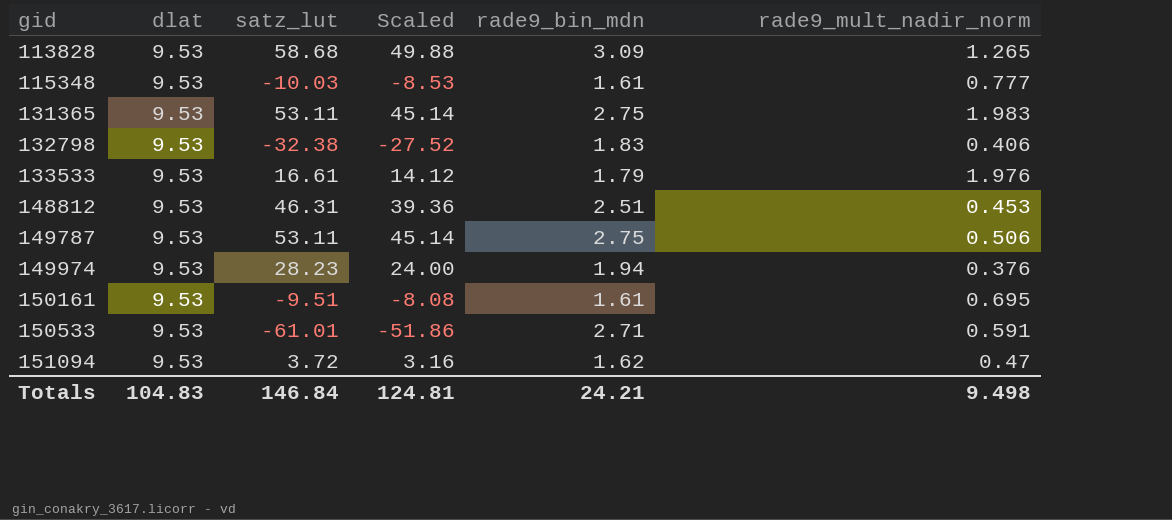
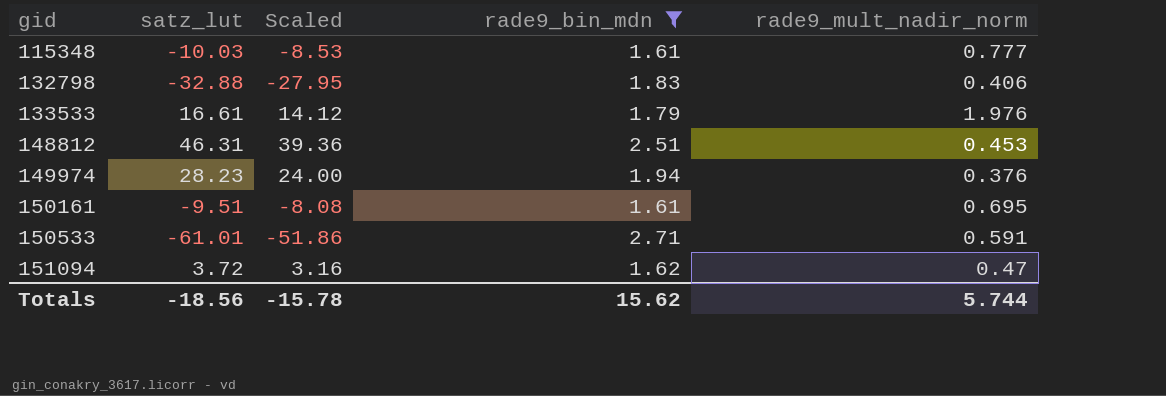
filter: none -> rade9_bin_mdn <= 2.71
column dlat | position: 2 -> none
132798 | satz_lut: -32.38 -> -32.88
132798 | Scaled: -27.52 -> -27.95
Totals | satz_lut: 146.84 -> -18.56
Totals | Scaled: 124.81 -> -15.78
Totals | rade9_bin_mdn: 24.21 -> 15.62
Totals | rade9_mult_nadir_norm: 9.498 -> 5.744

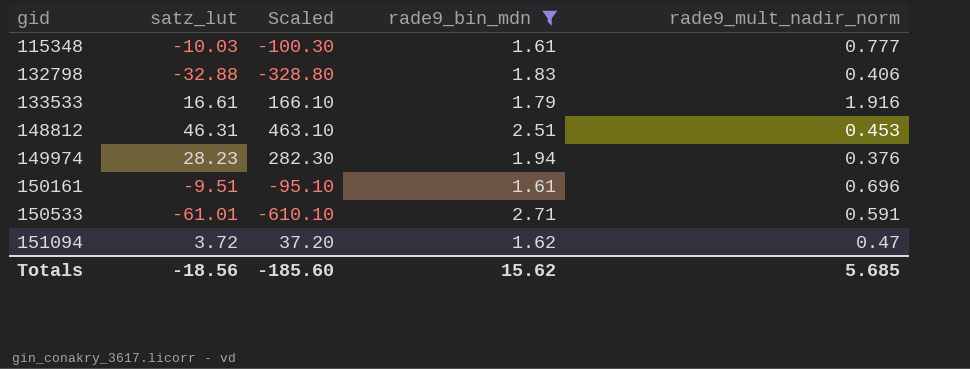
column Scaled | formula: [satz_lut] * 0.85 -> [satz_lut] * 10
133533 | rade9_mult_nadir_norm: 1.976 -> 1.916
150161 | rade9_mult_nadir_norm: 0.695 -> 0.696
Totals | Scaled: -15.78 -> -185.60
Totals | rade9_mult_nadir_norm: 5.744 -> 5.685

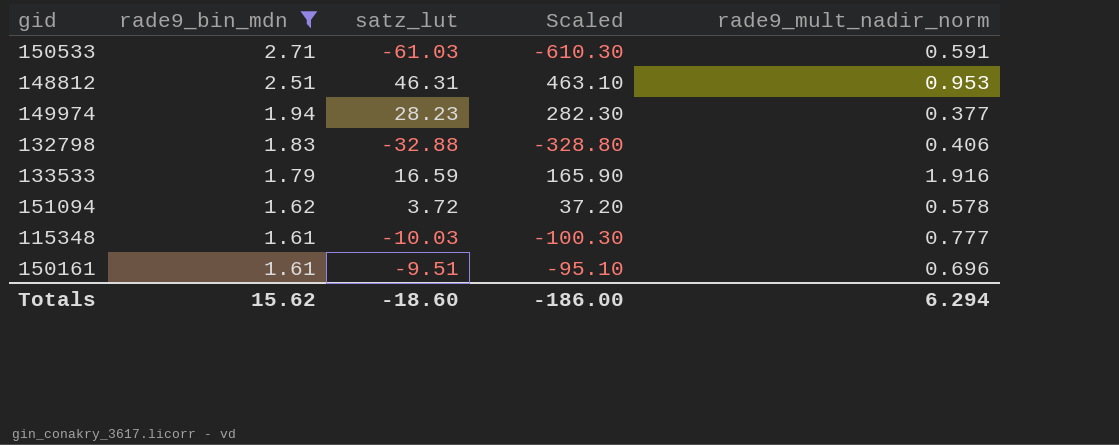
row order: gid ascending -> rade9_bin_mdn descending
column rade9_bin_mdn | position: 4 -> 2
150533 | satz_lut: -61.01 -> -61.03
150533 | Scaled: -610.10 -> -610.30
148812 | rade9_mult_nadir_norm: 0.453 -> 0.953
149974 | rade9_mult_nadir_norm: 0.376 -> 0.377
133533 | satz_lut: 16.61 -> 16.59
133533 | Scaled: 166.10 -> 165.90
151094 | rade9_mult_nadir_norm: 0.47 -> 0.578
Totals | satz_lut: -18.56 -> -18.60
Totals | Scaled: -185.60 -> -186.00
Totals | rade9_mult_nadir_norm: 5.685 -> 6.294

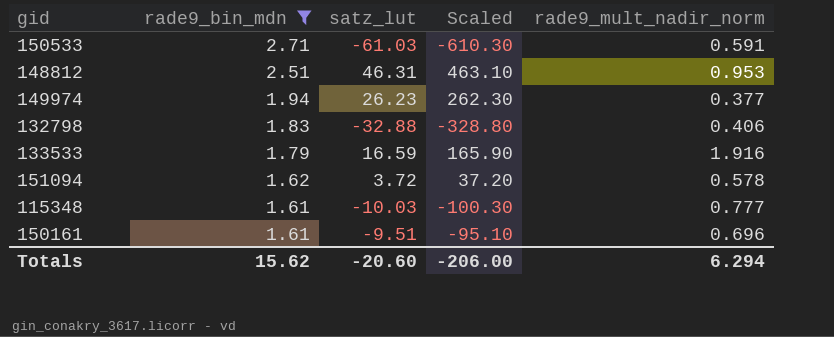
149974 | satz_lut: 28.23 -> 26.23
149974 | Scaled: 282.30 -> 262.30
Totals | satz_lut: -18.60 -> -20.60
Totals | Scaled: -186.00 -> -206.00

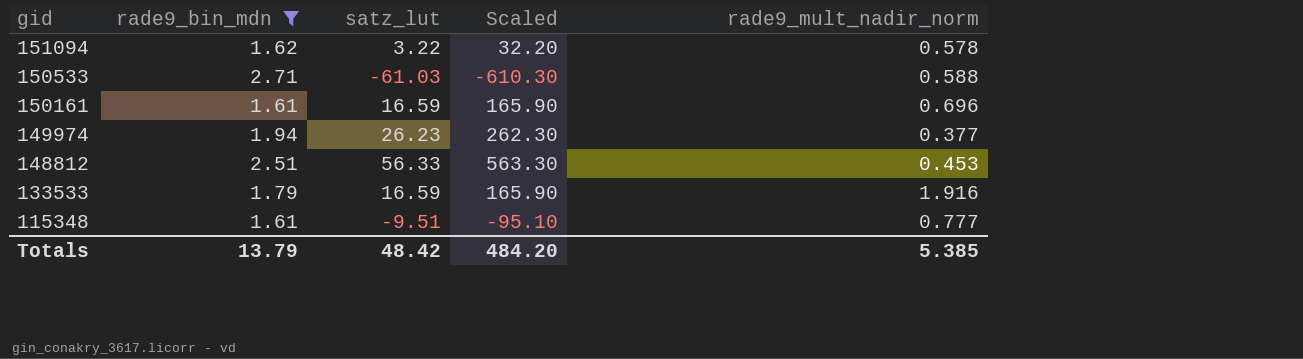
row order: rade9_bin_mdn descending -> gid descending
row 132798: 1.83 | -32.88 | -328.80 | 0.406 -> none
151094 | satz_lut: 3.72 -> 3.22
151094 | Scaled: 37.20 -> 32.20
150533 | rade9_mult_nadir_norm: 0.591 -> 0.588
150161 | satz_lut: -9.51 -> 16.59
150161 | Scaled: -95.10 -> 165.90
148812 | satz_lut: 46.31 -> 56.33
148812 | Scaled: 463.10 -> 563.30
148812 | rade9_mult_nadir_norm: 0.953 -> 0.453
115348 | satz_lut: -10.03 -> -9.51
115348 | Scaled: -100.30 -> -95.10
Totals | rade9_bin_mdn: 15.62 -> 13.79
Totals | satz_lut: -20.60 -> 48.42
Totals | Scaled: -206.00 -> 484.20
Totals | rade9_mult_nadir_norm: 6.294 -> 5.385

